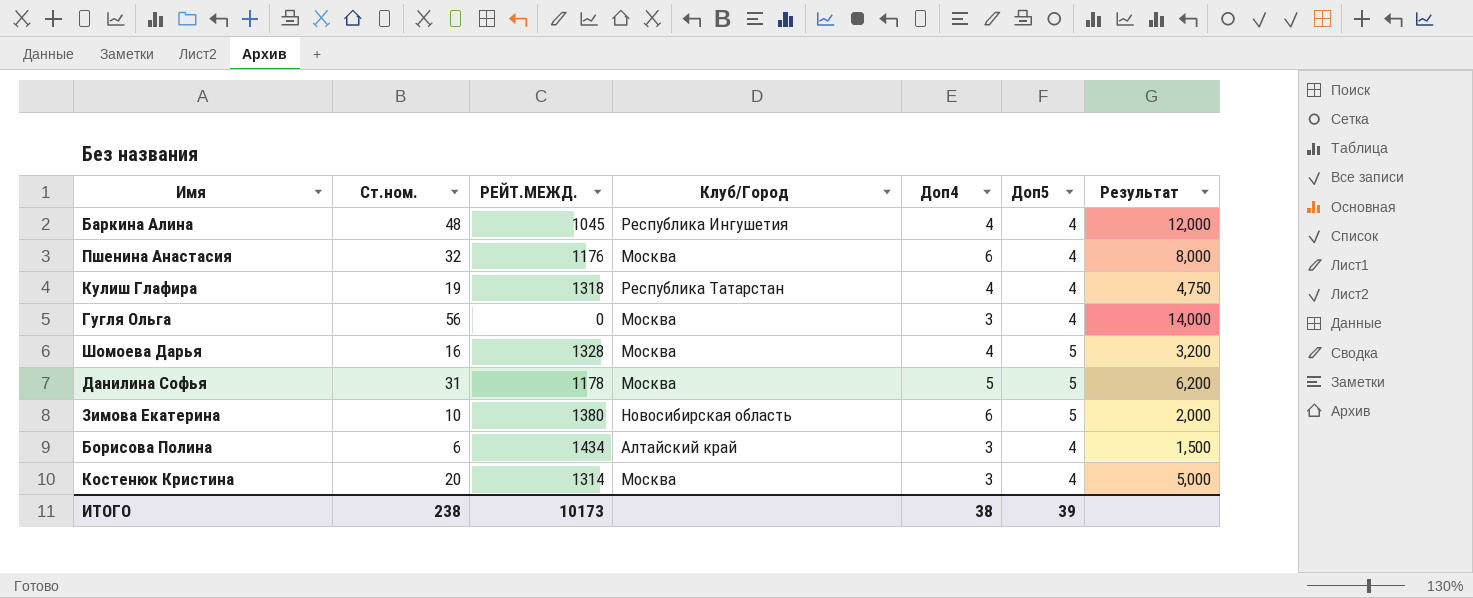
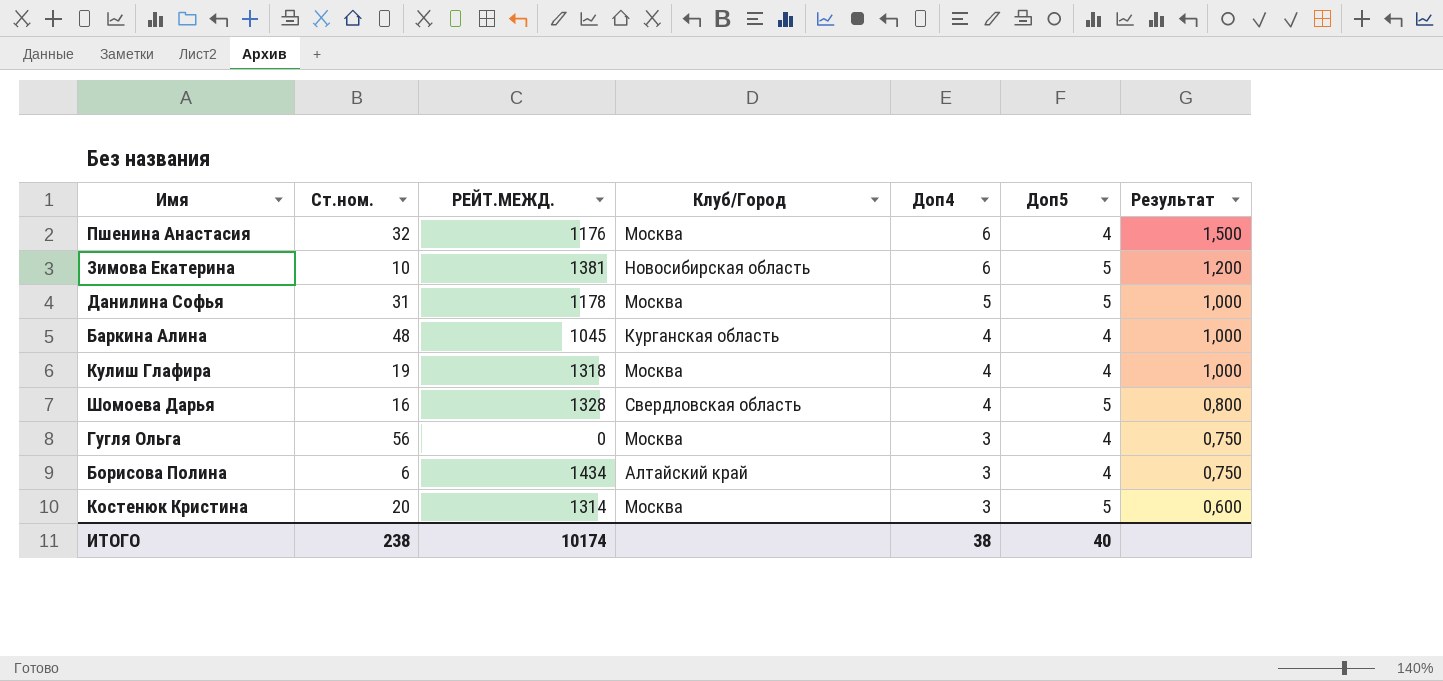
row order: none -> Доп4 descending
column Результат | formula: [Ст.ном.] / [Доп5] -> [Доп4] / [Доп5]
Зимова Екатерина | РЕЙТ.МЕЖД.: 1380 -> 1381
Баркина Алина | Клуб/Город: Республика Ингушетия -> Курганская область
Кулиш Глафира | Клуб/Город: Республика Татарстан -> Москва
Шомоева Дарья | Клуб/Город: Москва -> Свердловская область
Костенюк Кристина | Доп5: 4 -> 5
ИТОГО | РЕЙТ.МЕЖД.: 10173 -> 10174
ИТОГО | Доп5: 39 -> 40

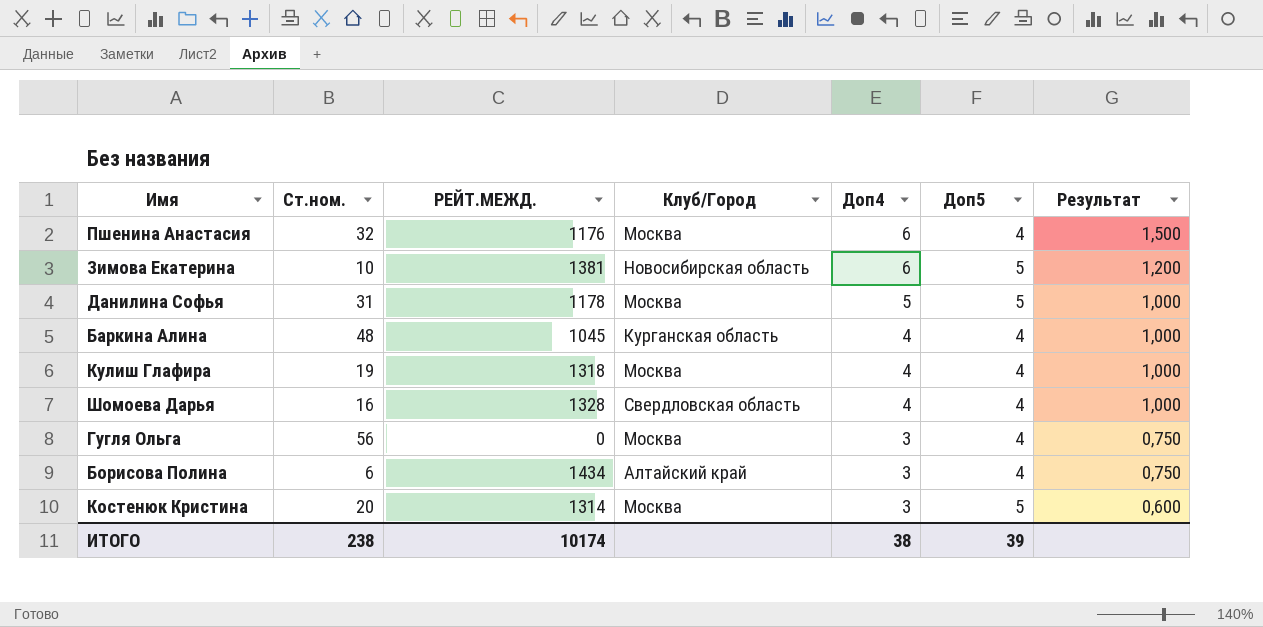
Шомоева Дарья | Доп5: 5 -> 4
Шомоева Дарья | Результат: 0,800 -> 1,000
ИТОГО | Доп5: 40 -> 39

